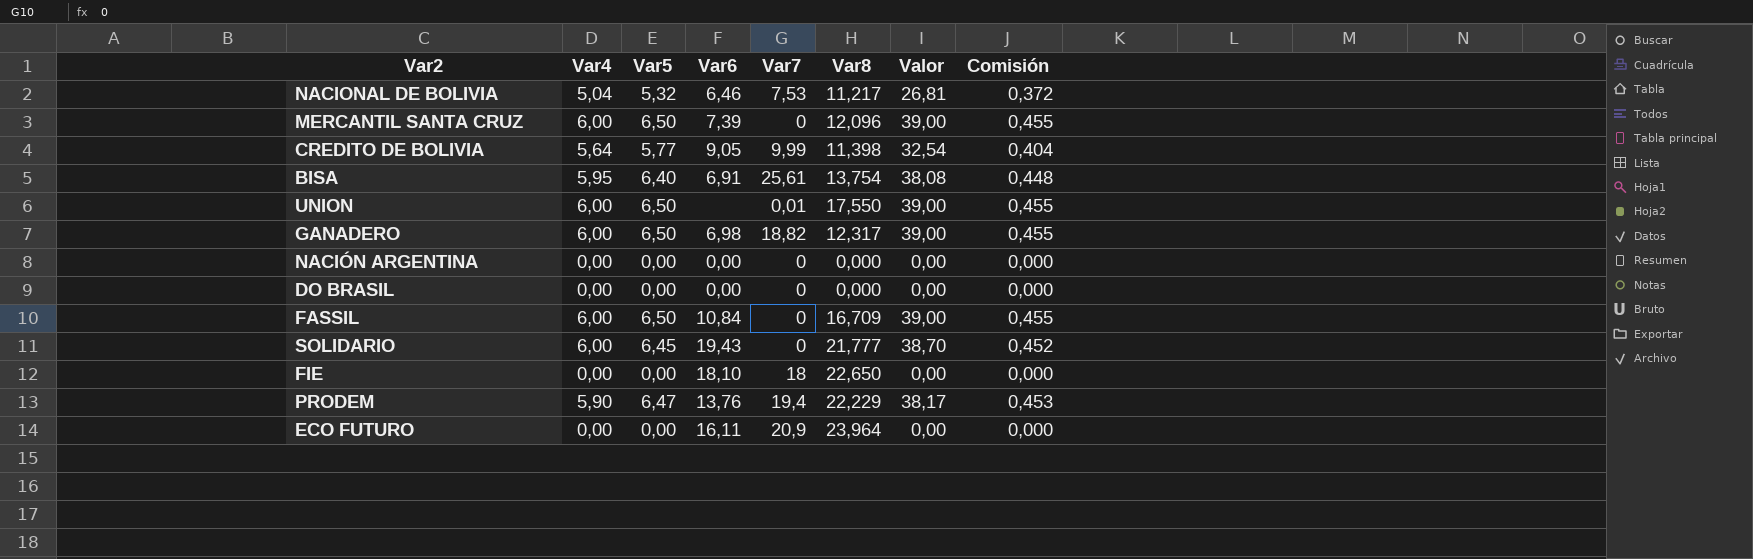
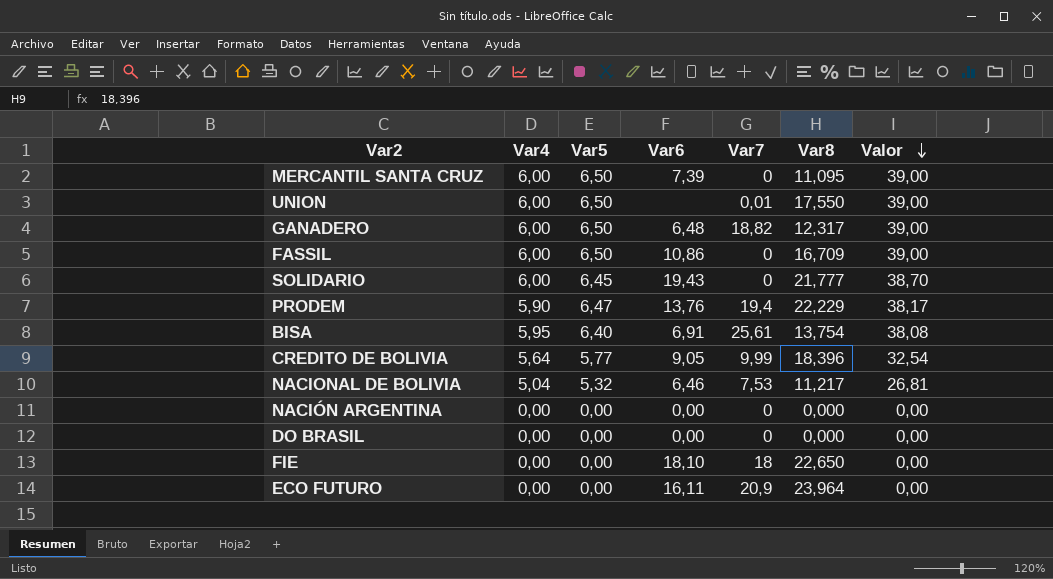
row order: none -> Valor descending
column Comisión | formula: [Var5] * 0,07 -> none
MERCANTIL SANTA CRUZ | Var8: 12,096 -> 11,095
GANADERO | Var6: 6,98 -> 6,48
FASSIL | Var6: 10,84 -> 10,86
CREDITO DE BOLIVIA | Var8: 11,398 -> 18,396

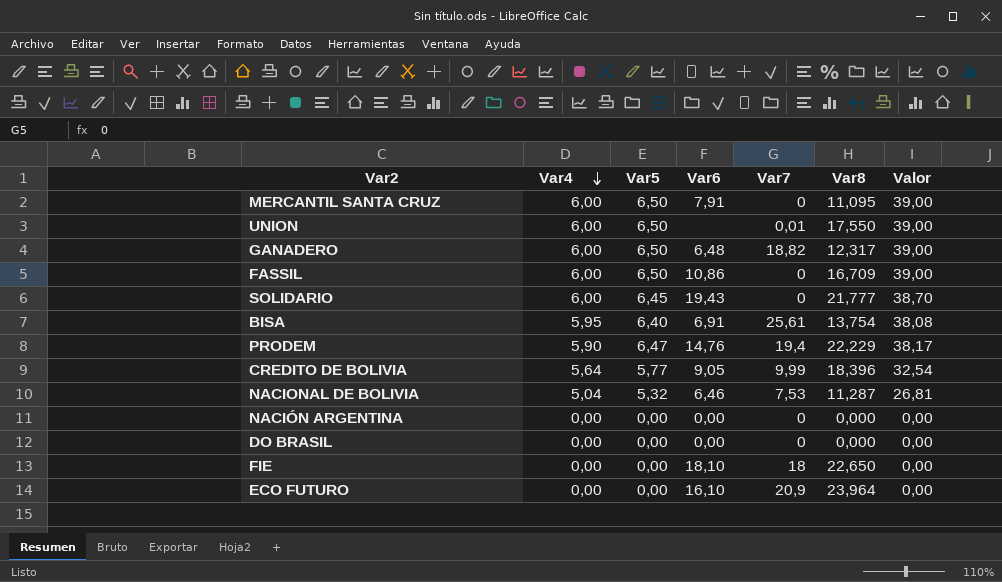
row order: Valor descending -> Var4 descending
MERCANTIL SANTA CRUZ | Var6: 7,39 -> 7,91
PRODEM | Var6: 13,76 -> 14,76
NACIONAL DE BOLIVIA | Var8: 11,217 -> 11,287
ECO FUTURO | Var6: 16,11 -> 16,10

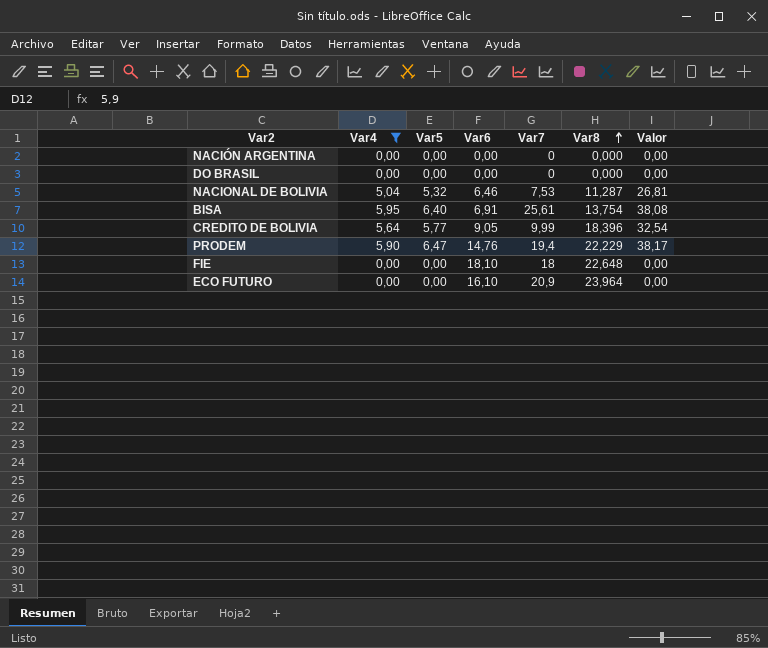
filter: none -> Var4 != 6,00
row order: Var4 descending -> Var8 ascending
FIE | Var8: 22,650 -> 22,648

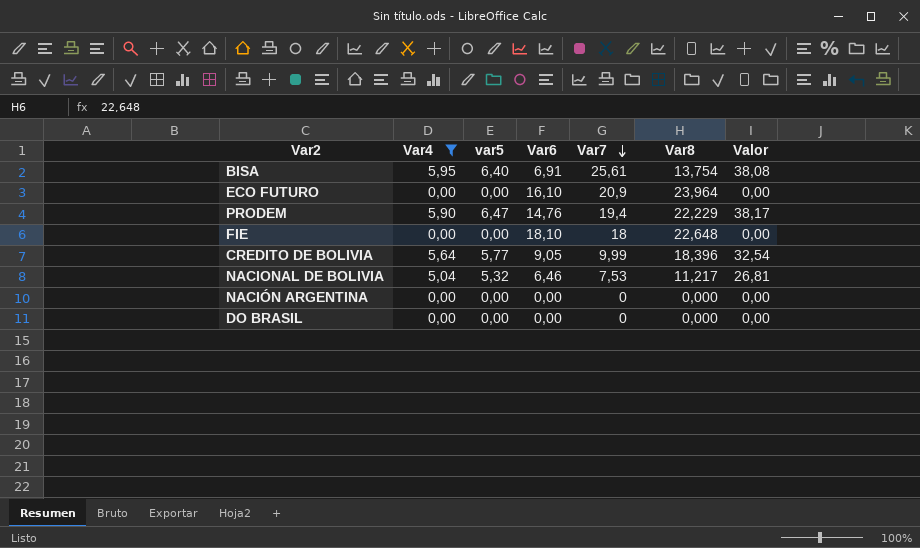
row order: Var8 ascending -> Var7 descending
column name: Var5 -> var5
NACIONAL DE BOLIVIA | Var8: 11,287 -> 11,217

